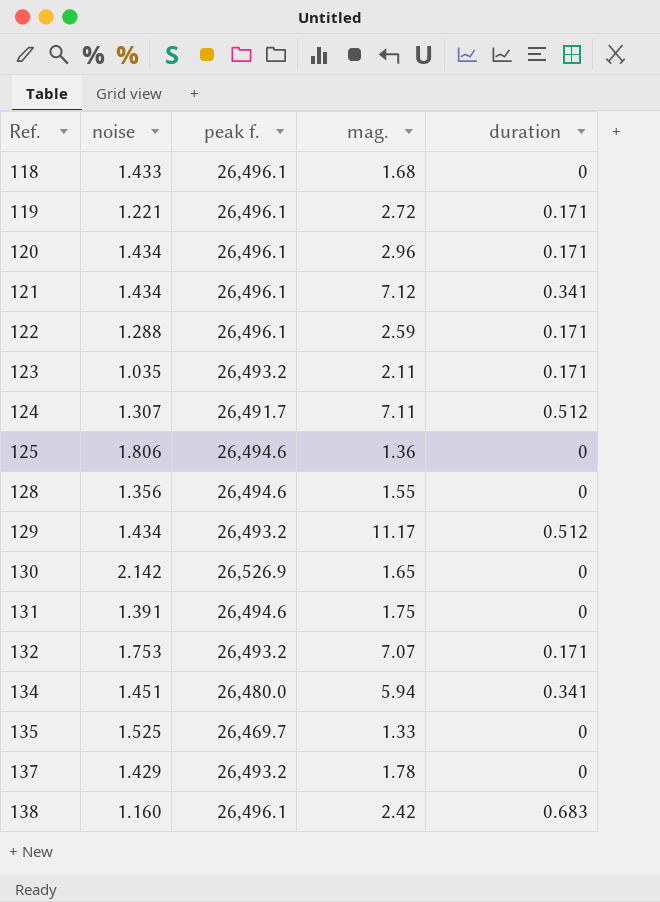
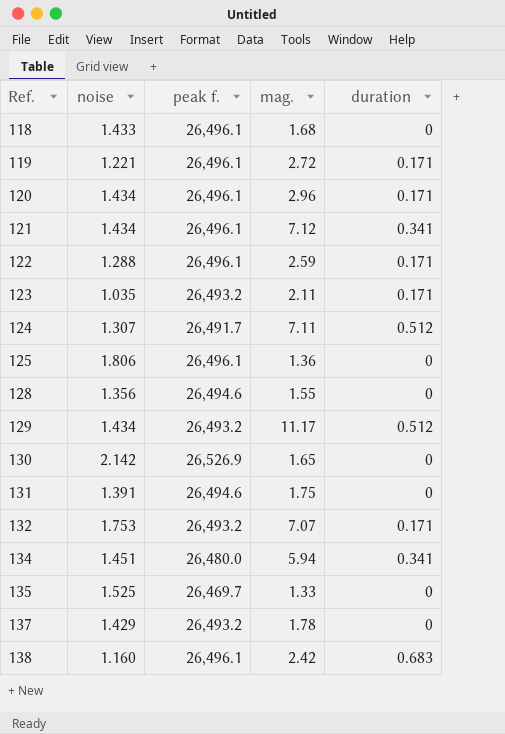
125 | peak f.: 26,494.6 -> 26,496.1

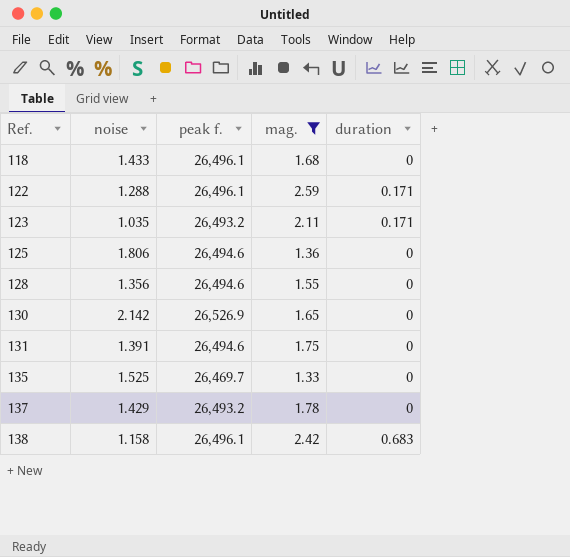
filter: none -> mag. <= 2.59
125 | peak f.: 26,496.1 -> 26,494.6
138 | noise: 1.160 -> 1.158

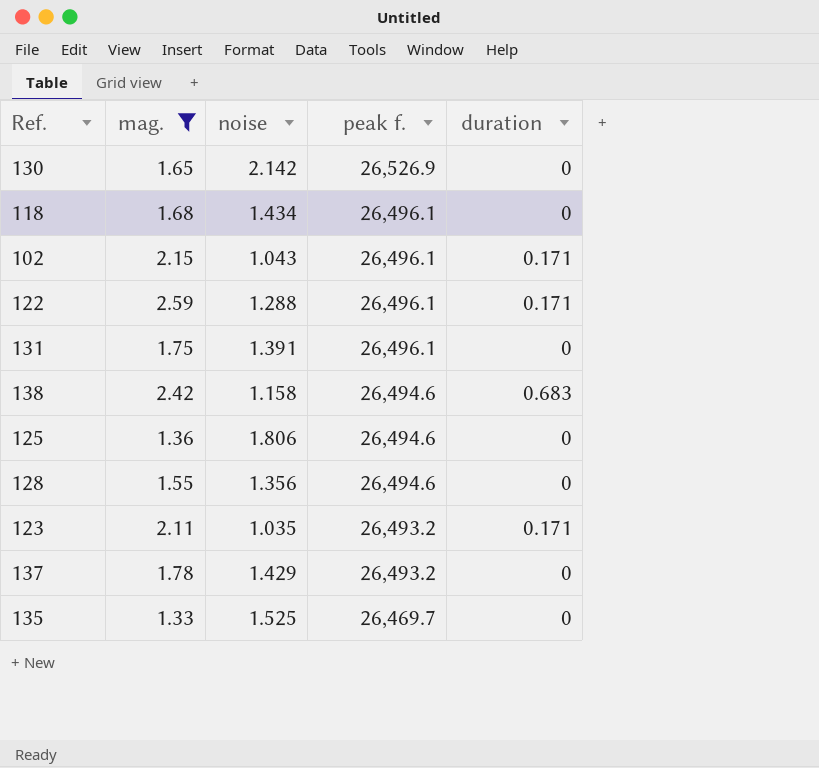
row order: Ref. ascending -> peak f. descending
column mag. | position: 4 -> 2
118 | noise: 1.433 -> 1.434
row 102: none -> 2.15 | 1.043 | 26,496.1 | 0.171
131 | peak f.: 26,494.6 -> 26,496.1
138 | peak f.: 26,496.1 -> 26,494.6

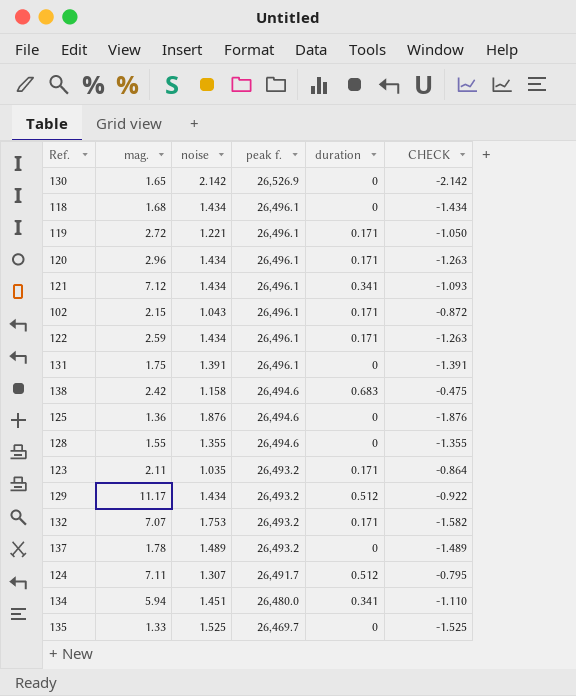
filter: mag. <= 2.59 -> none
column CHECK | formula: none -> [duration] - [noise]
122 | noise: 1.288 -> 1.434
125 | noise: 1.806 -> 1.876
128 | noise: 1.356 -> 1.355
137 | noise: 1.429 -> 1.489

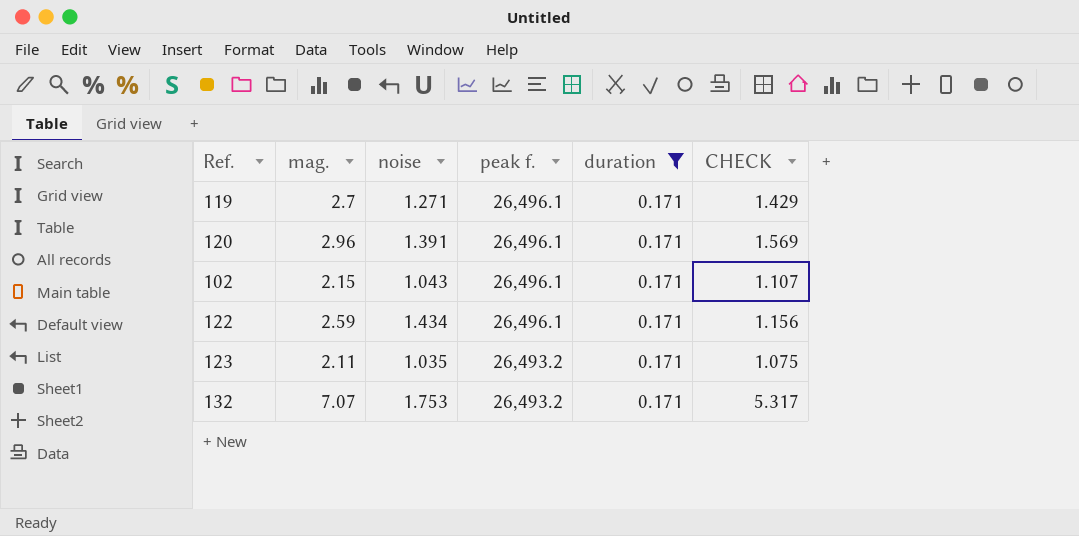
filter: none -> duration = 0.171
column CHECK | formula: [duration] - [noise] -> [mag.] - [noise]
119 | mag.: 2.72 -> 2.7
119 | noise: 1.221 -> 1.271
120 | noise: 1.434 -> 1.391

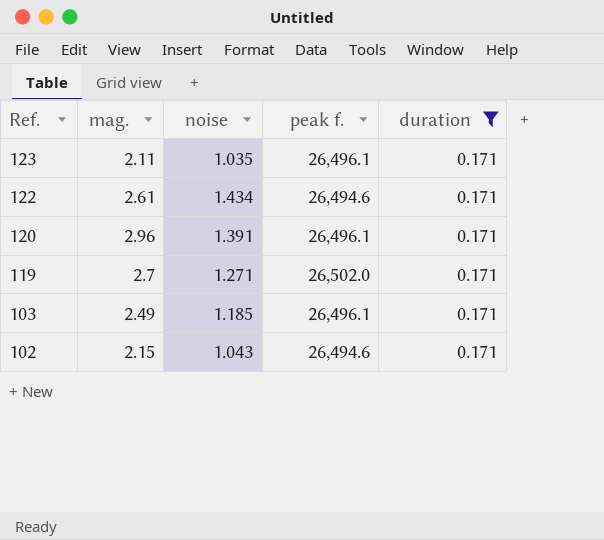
row order: peak f. descending -> Ref. descending
column CHECK | formula: [mag.] - [noise] -> none
row 132: 7.07 | 1.753 | 26,493.2 | 0.171 | 5.317 -> none
123 | peak f.: 26,493.2 -> 26,496.1
122 | mag.: 2.59 -> 2.61
122 | peak f.: 26,496.1 -> 26,494.6
119 | peak f.: 26,496.1 -> 26,502.0
row 103: none -> 2.49 | 1.185 | 26,496.1 | 0.171
102 | peak f.: 26,496.1 -> 26,494.6

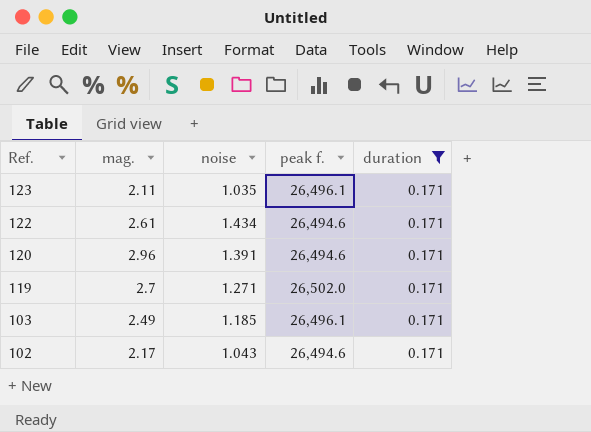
120 | peak f.: 26,496.1 -> 26,494.6
102 | mag.: 2.15 -> 2.17

